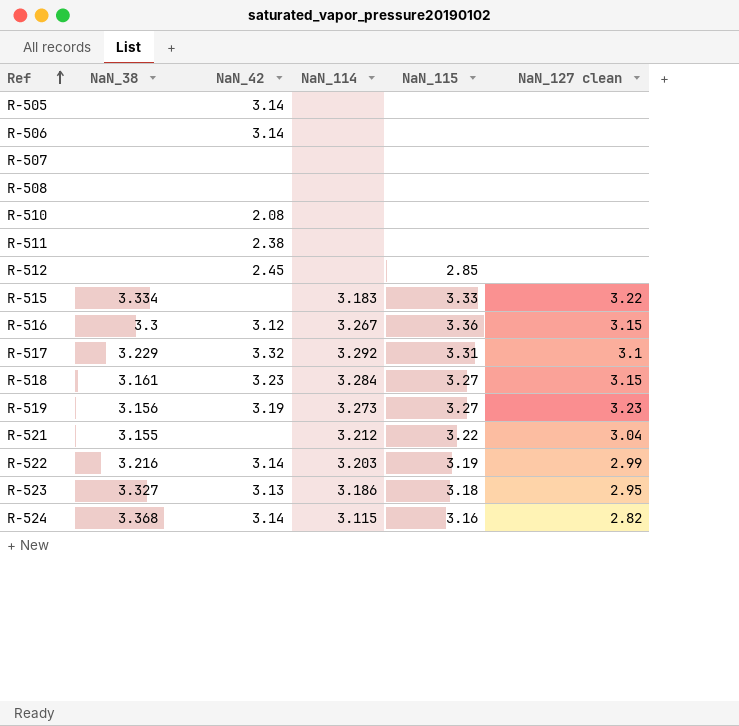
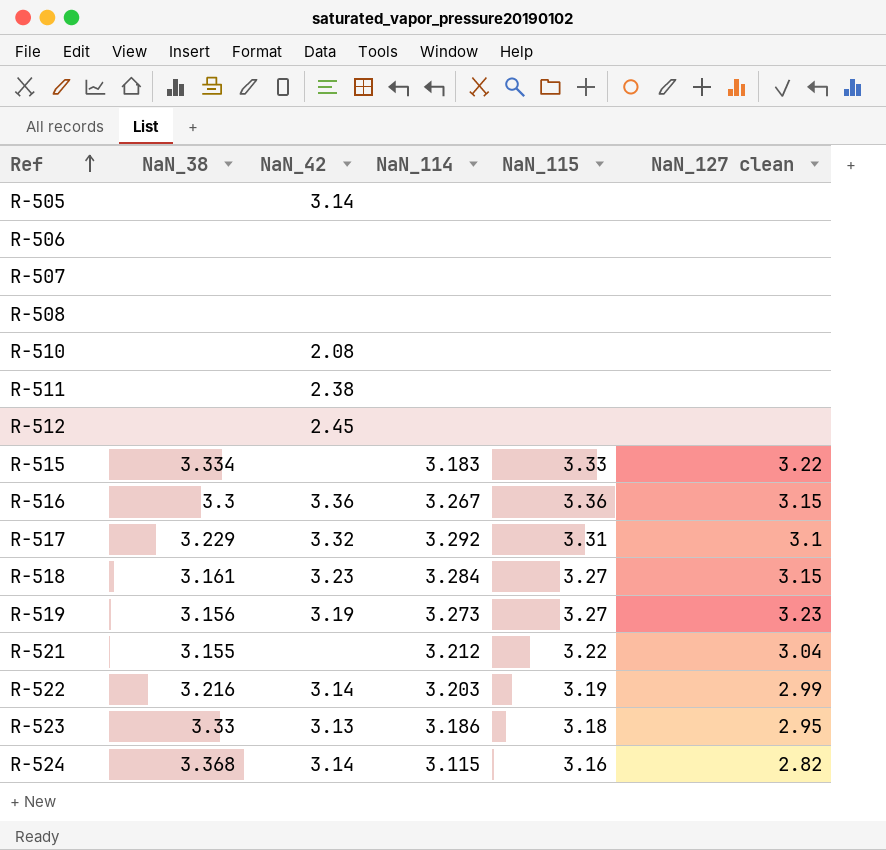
R-506 | NaN_42: 3.14 -> none
R-512 | NaN_115: 2.85 -> none
R-516 | NaN_42: 3.12 -> 3.36
R-523 | NaN_38: 3.327 -> 3.33

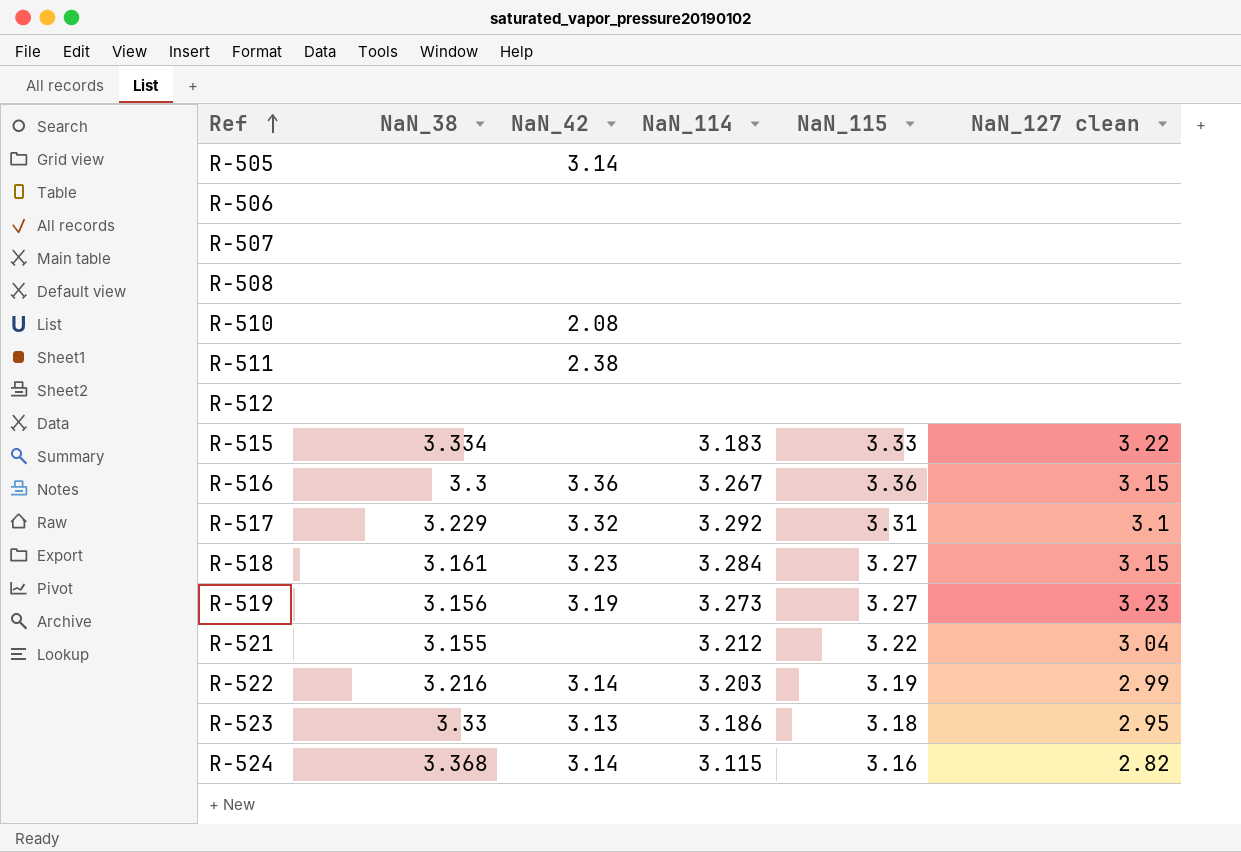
R-512 | NaN_42: 2.45 -> none

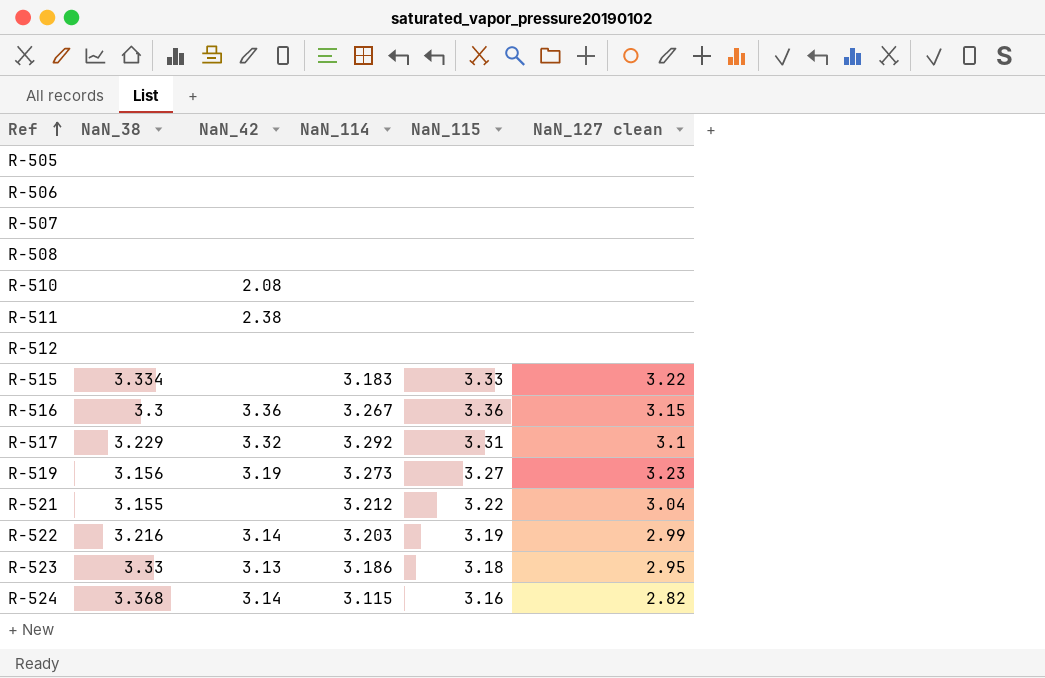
row R-518: 3.161 | 3.23 | 3.284 | 3.27 | 3.15 -> none
R-505 | NaN_42: 3.14 -> none

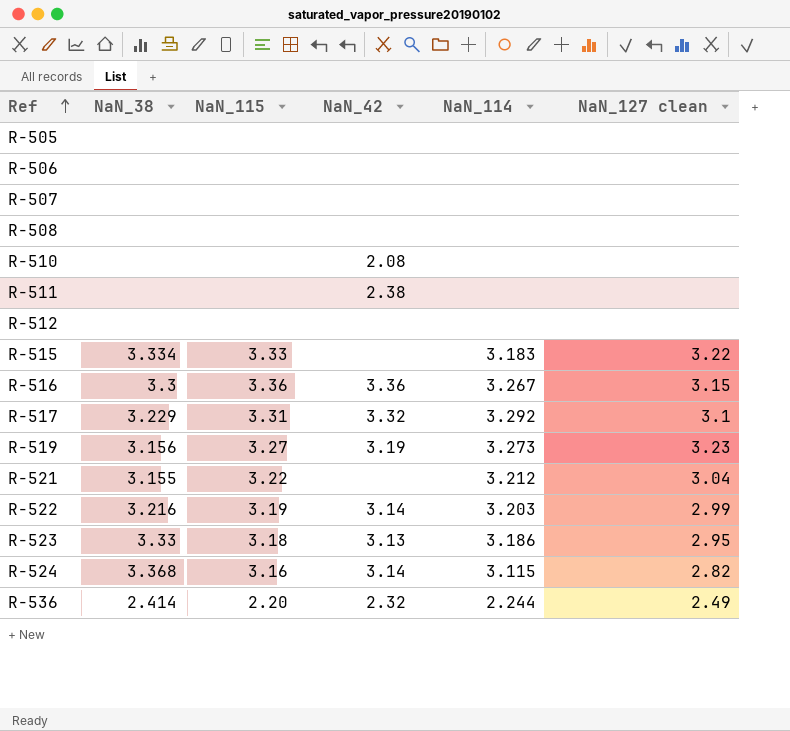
column NaN_115 | position: 5 -> 3
row R-536: none -> 2.414 | 2.20 | 2.32 | 2.244 | 2.49

